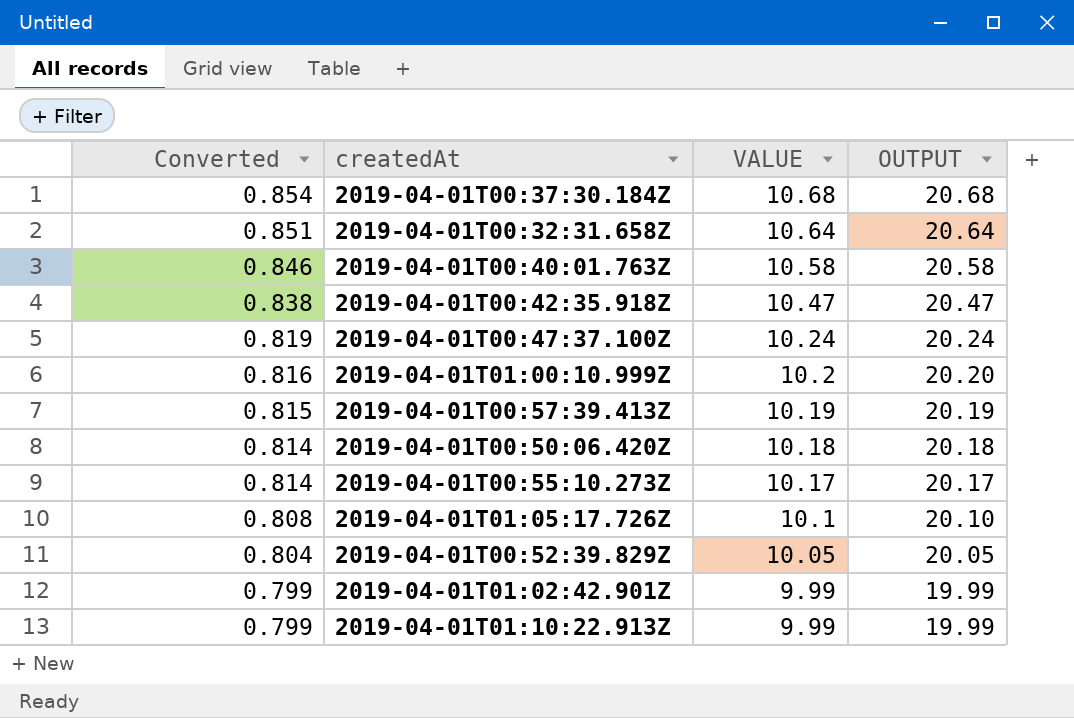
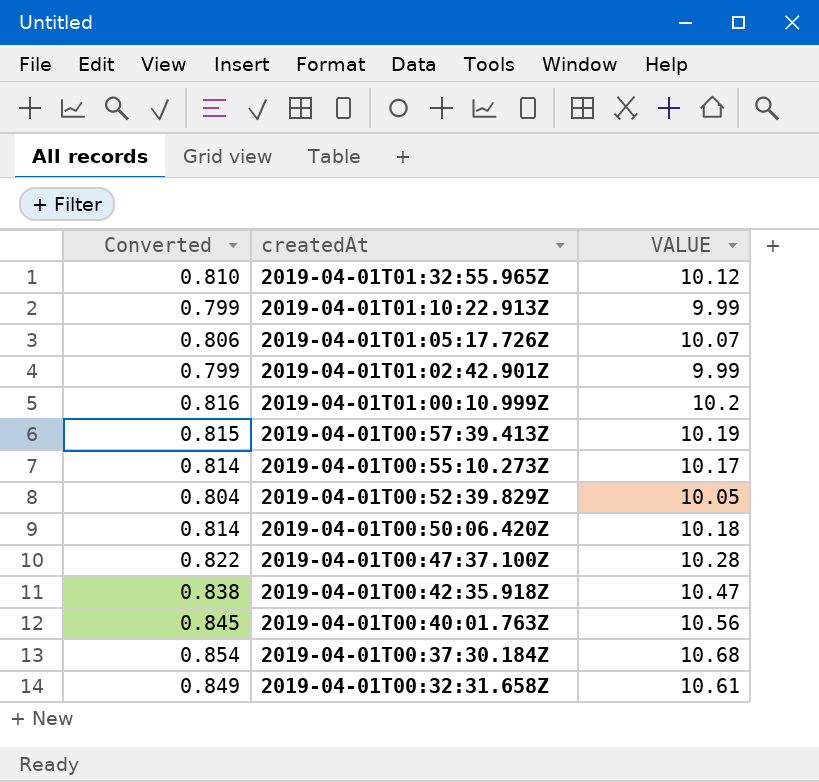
row order: Converted descending -> createdAt descending
column OUTPUT | formula: [VALUE] + 10 -> none
row 2019-04-01T01:32:55.965Z: none -> 0.810 | 10.12
2019-04-01T01:05:17.726Z | Converted: 0.808 -> 0.806
2019-04-01T01:05:17.726Z | VALUE: 10.1 -> 10.07
2019-04-01T00:47:37.100Z | Converted: 0.819 -> 0.822
2019-04-01T00:47:37.100Z | VALUE: 10.24 -> 10.28
2019-04-01T00:40:01.763Z | Converted: 0.846 -> 0.845
2019-04-01T00:40:01.763Z | VALUE: 10.58 -> 10.56
2019-04-01T00:32:31.658Z | Converted: 0.851 -> 0.849
2019-04-01T00:32:31.658Z | VALUE: 10.64 -> 10.61

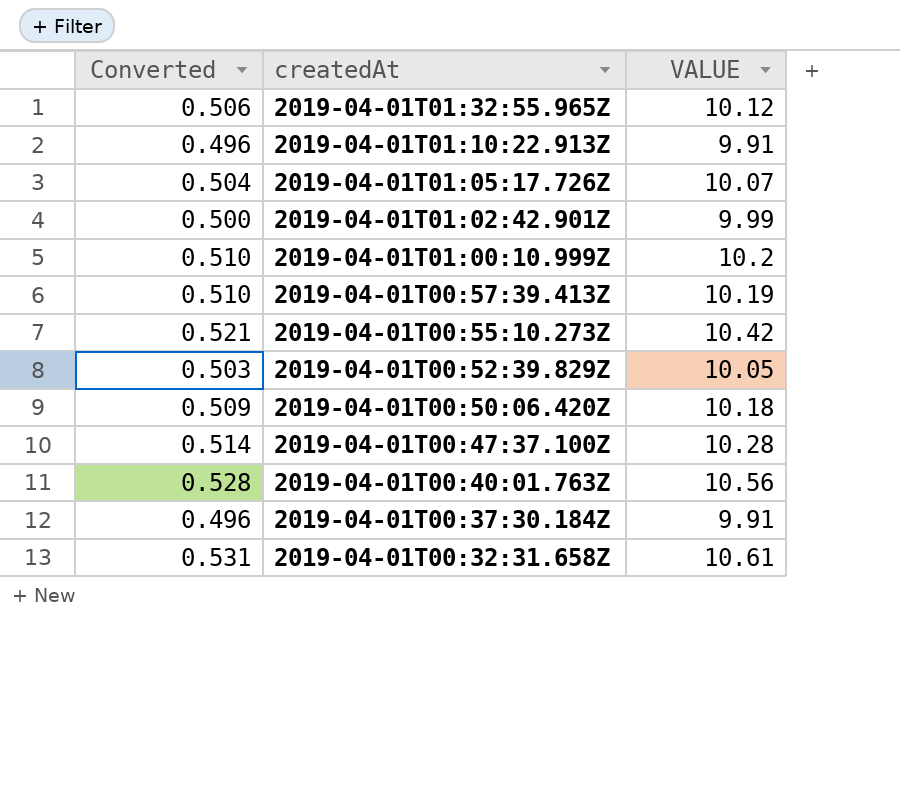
column Converted | formula: [VALUE] * 0.08 -> [VALUE] * 0.05
row 2019-04-01T00:42:35.918Z: 0.838 | 10.47 -> none
2019-04-01T01:10:22.913Z | VALUE: 9.99 -> 9.91
2019-04-01T00:55:10.273Z | VALUE: 10.17 -> 10.42
2019-04-01T00:37:30.184Z | VALUE: 10.68 -> 9.91

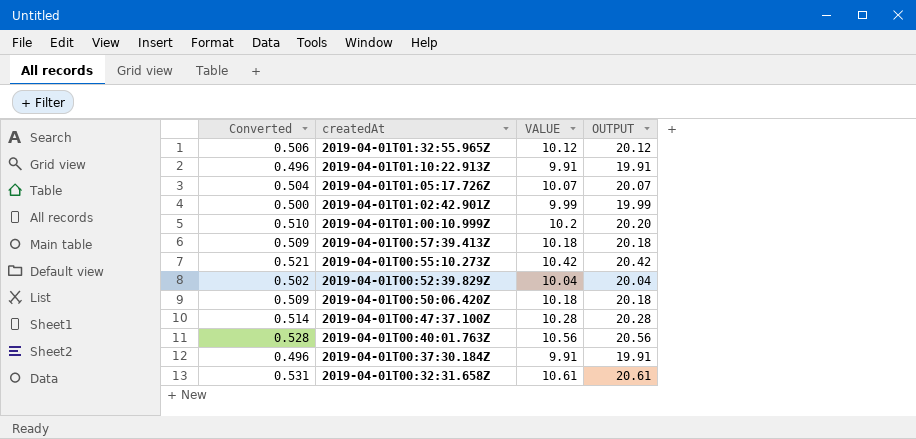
column OUTPUT | formula: none -> [VALUE] + 10
2019-04-01T00:57:39.413Z | Converted: 0.510 -> 0.509
2019-04-01T00:57:39.413Z | VALUE: 10.19 -> 10.18
2019-04-01T00:52:39.829Z | Converted: 0.503 -> 0.502
2019-04-01T00:52:39.829Z | VALUE: 10.05 -> 10.04

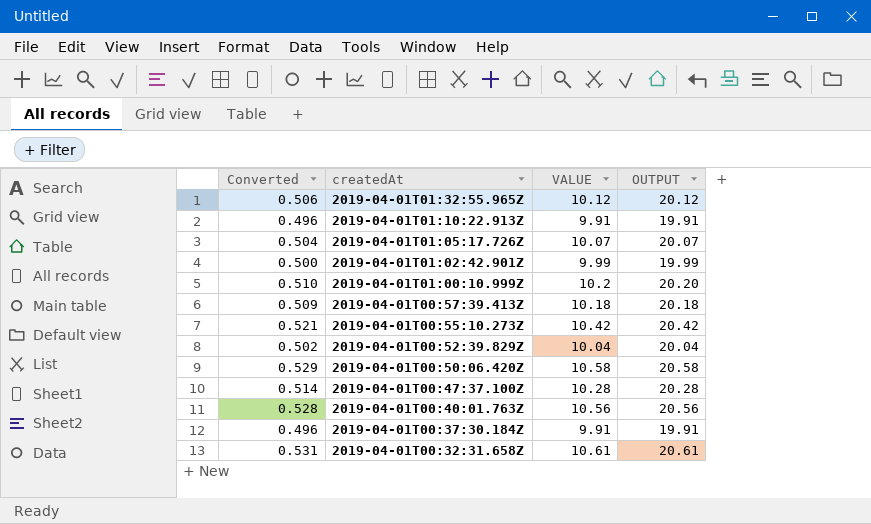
2019-04-01T00:50:06.420Z | Converted: 0.509 -> 0.529
2019-04-01T00:50:06.420Z | VALUE: 10.18 -> 10.58
2019-04-01T00:50:06.420Z | OUTPUT: 20.18 -> 20.58

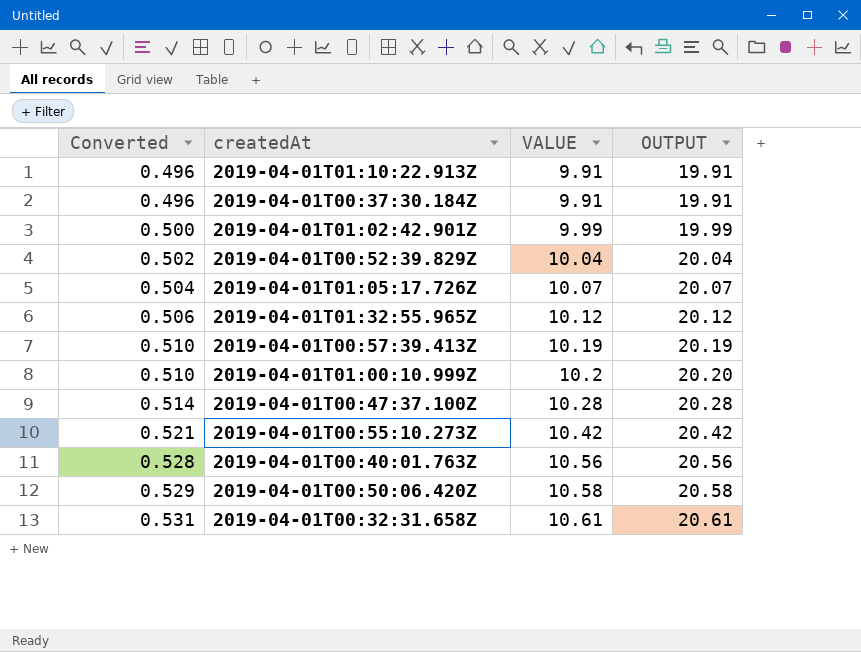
row order: createdAt descending -> Converted ascending
2019-04-01T00:57:39.413Z | Converted: 0.509 -> 0.510
2019-04-01T00:57:39.413Z | VALUE: 10.18 -> 10.19
2019-04-01T00:57:39.413Z | OUTPUT: 20.18 -> 20.19

